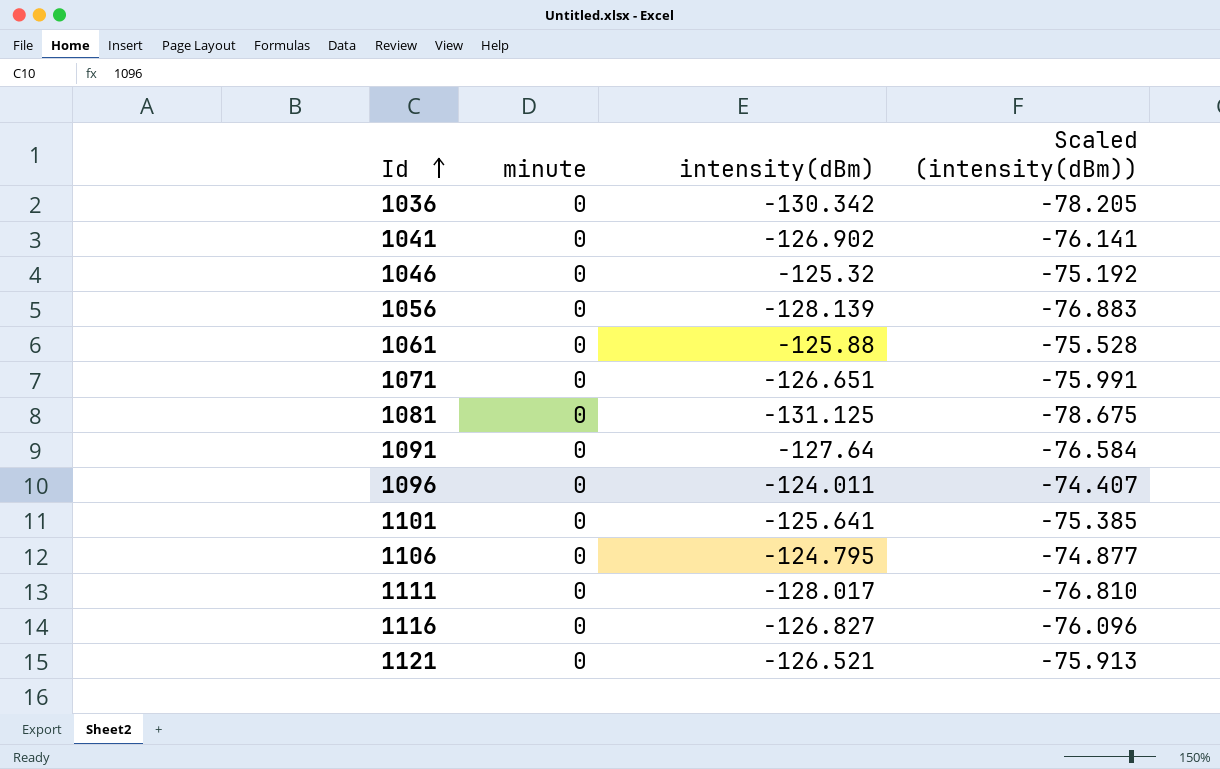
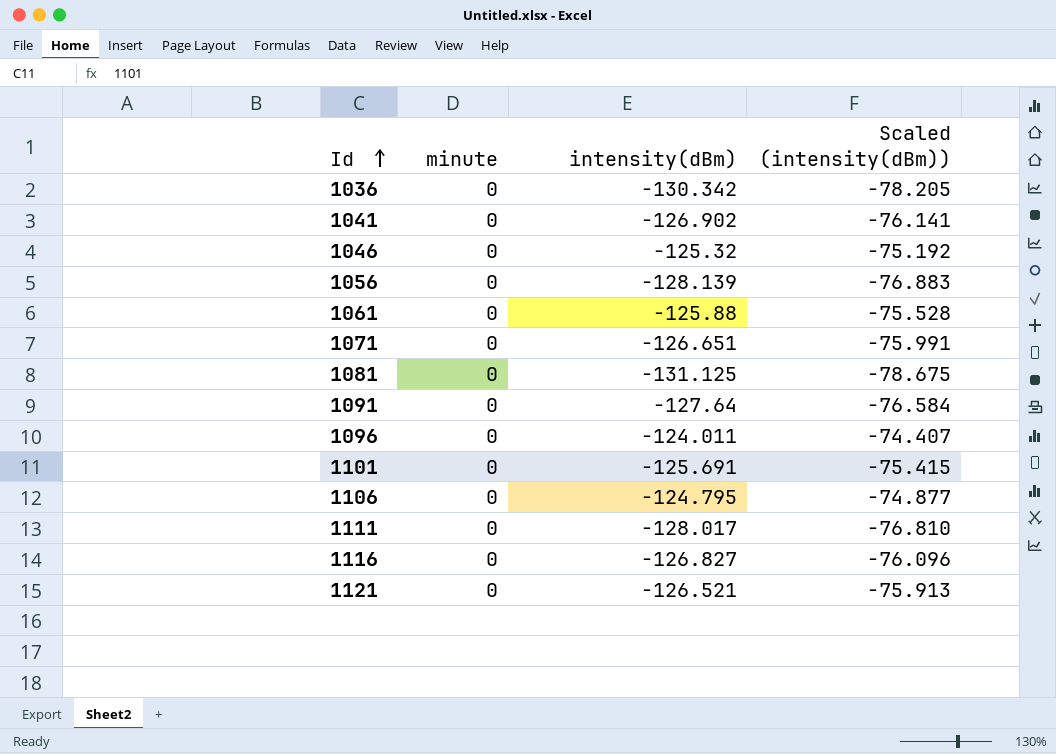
1101 | intensity(dBm): -125.641 -> -125.691
1101 | Scaled (intensity(dBm)): -75.385 -> -75.415

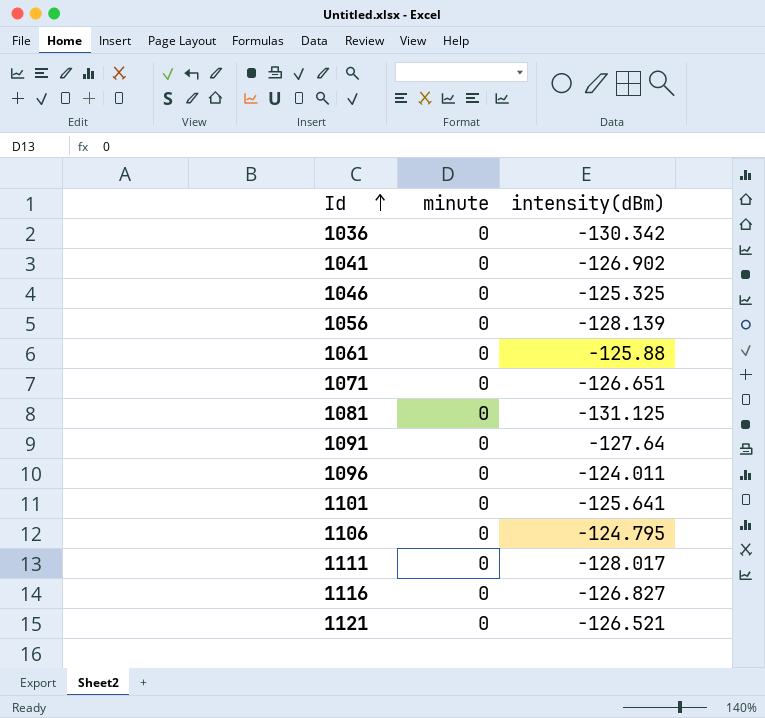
column Scaled (intensity(dBm)) | formula: [intensity(dBm)] * 0.6 -> none
1046 | intensity(dBm): -125.32 -> -125.325
1101 | intensity(dBm): -125.691 -> -125.641

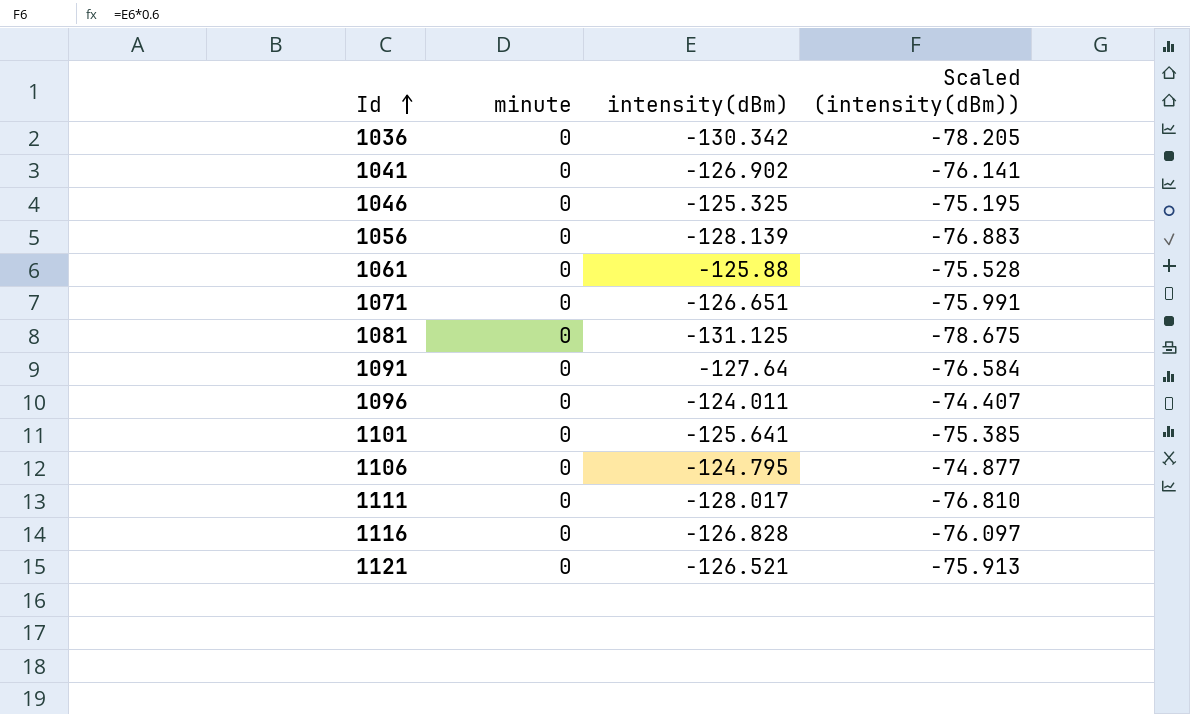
column Scaled (intensity(dBm)) | formula: none -> [intensity(dBm)] * 0.6
1116 | intensity(dBm): -126.827 -> -126.828

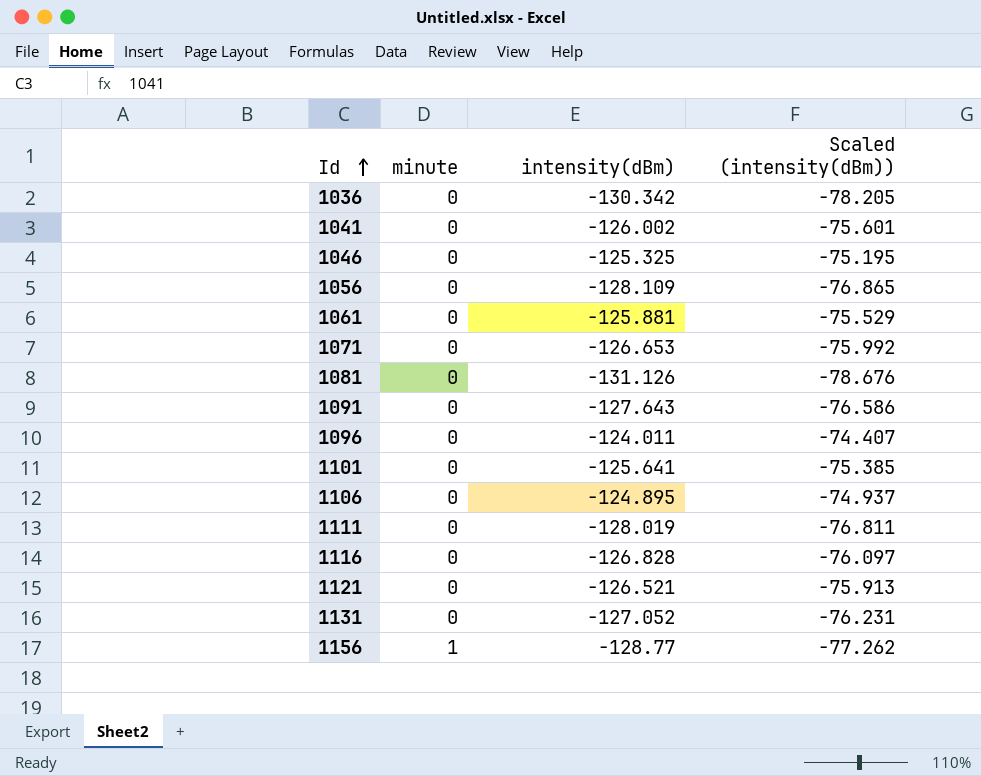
1041 | intensity(dBm): -126.902 -> -126.002
1041 | Scaled (intensity(dBm)): -76.141 -> -75.601
1056 | intensity(dBm): -128.139 -> -128.109
1056 | Scaled (intensity(dBm)): -76.883 -> -76.865
1061 | intensity(dBm): -125.88 -> -125.881
1061 | Scaled (intensity(dBm)): -75.528 -> -75.529
1071 | intensity(dBm): -126.651 -> -126.653
1071 | Scaled (intensity(dBm)): -75.991 -> -75.992
1081 | intensity(dBm): -131.125 -> -131.126
1081 | Scaled (intensity(dBm)): -78.675 -> -78.676
1091 | intensity(dBm): -127.64 -> -127.643
1091 | Scaled (intensity(dBm)): -76.584 -> -76.586
1106 | intensity(dBm): -124.795 -> -124.895
1106 | Scaled (intensity(dBm)): -74.877 -> -74.937
1111 | intensity(dBm): -128.017 -> -128.019
1111 | Scaled (intensity(dBm)): -76.810 -> -76.811
row 1131: none -> 0 | -127.052 | -76.231
row 1156: none -> 1 | -128.77 | -77.262

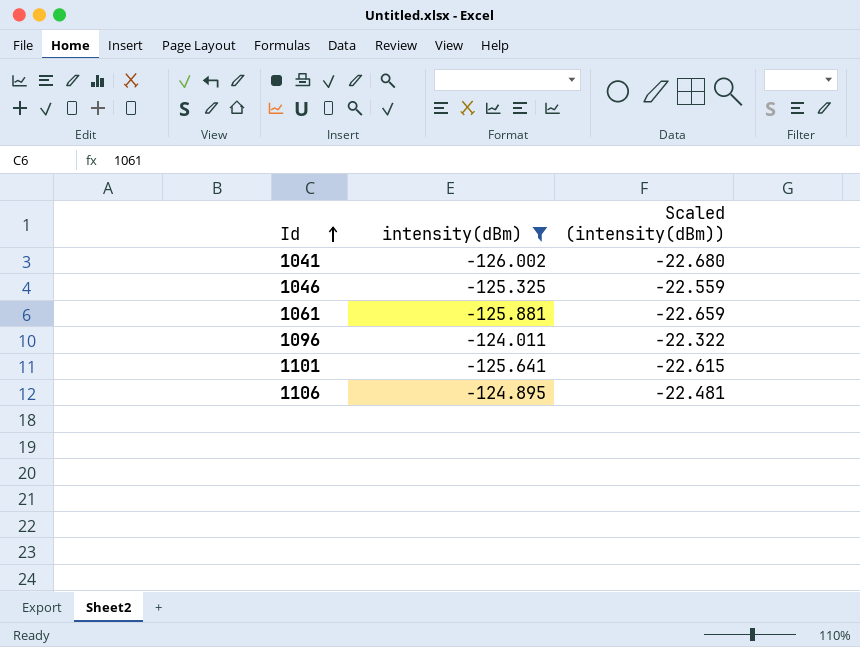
filter: none -> intensity(dBm) >= -126.002
column minute | position: 2 -> none
column Scaled (intensity(dBm)) | formula: [intensity(dBm)] * 0.6 -> [intensity(dBm)] * 0.18

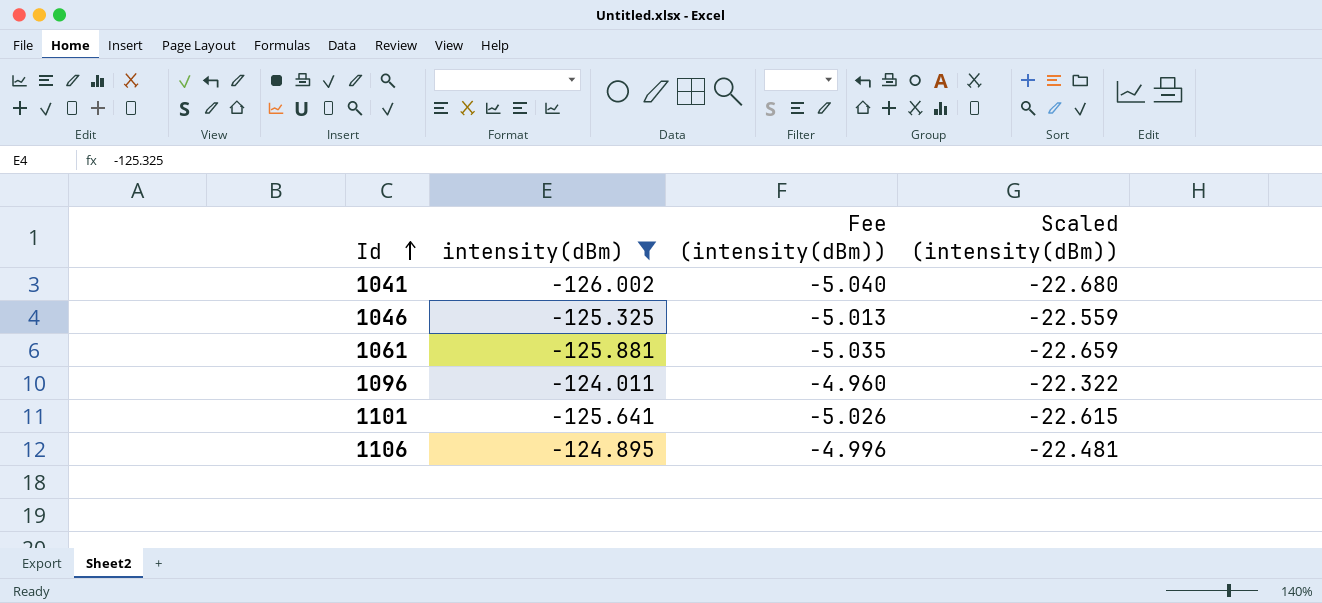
column Fee (intensity(dBm)) | formula: none -> [intensity(dBm)] * 0.04

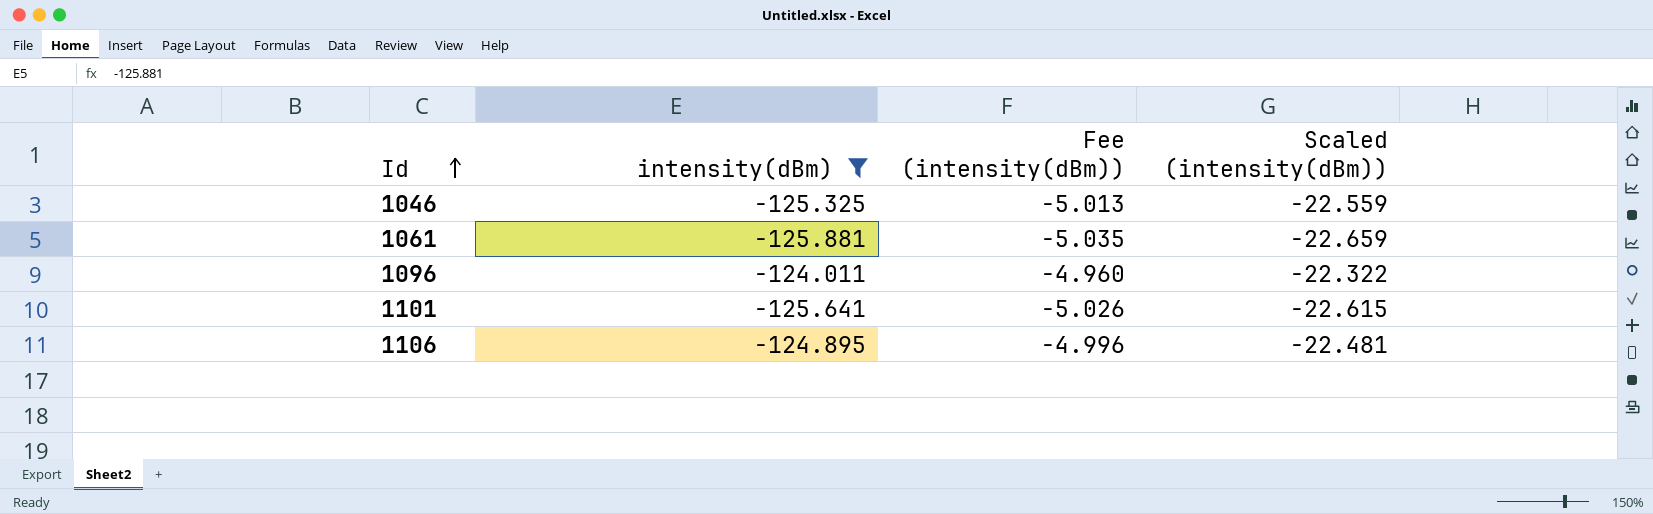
row 1041: -126.002 | -5.040 | -22.680 -> none

